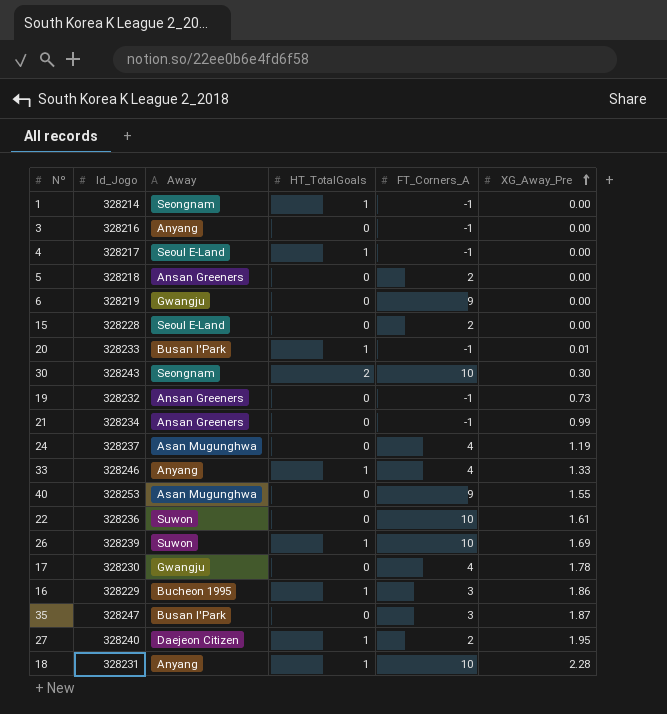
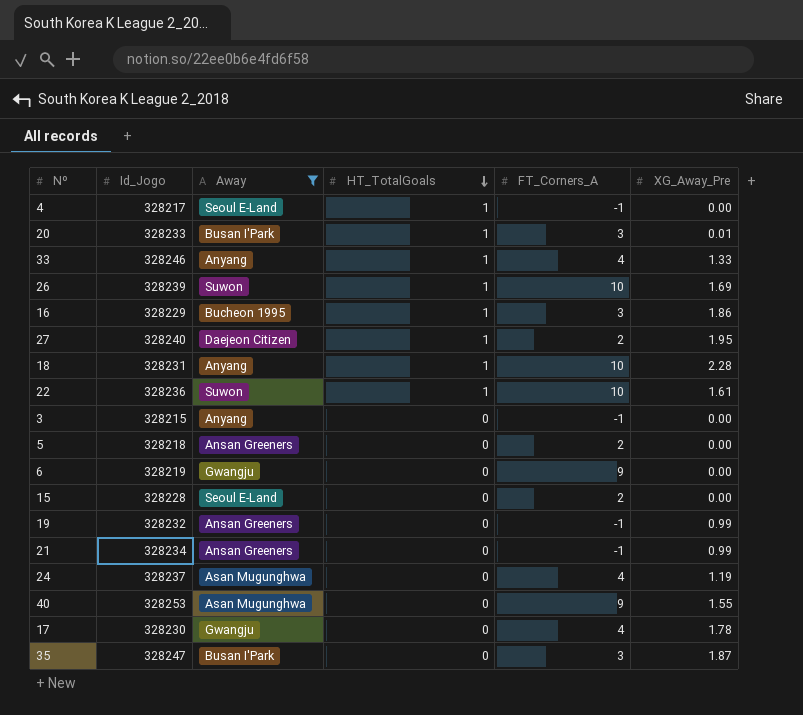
filter: none -> Away != Seongnam
row order: XG_Away_Pre ascending -> HT_TotalGoals descending
20 | FT_Corners_A: -1 -> 3
22 | HT_TotalGoals: 0 -> 1
3 | Id_Jogo: 328216 -> 328215
19 | XG_Away_Pre: 0.73 -> 0.99

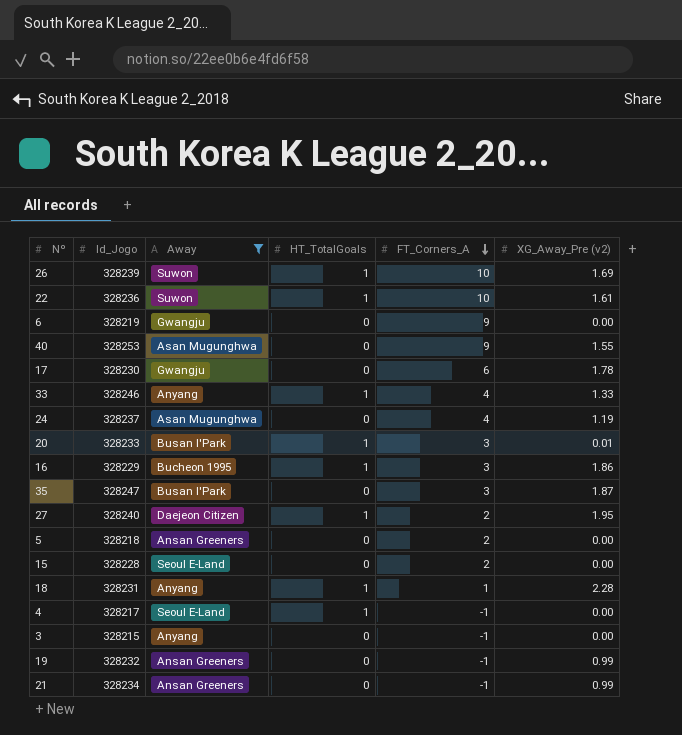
row order: HT_TotalGoals descending -> FT_Corners_A descending
column name: XG_Away_Pre -> XG_Away_Pre (v2)
17 | FT_Corners_A: 4 -> 6
18 | FT_Corners_A: 10 -> 1

